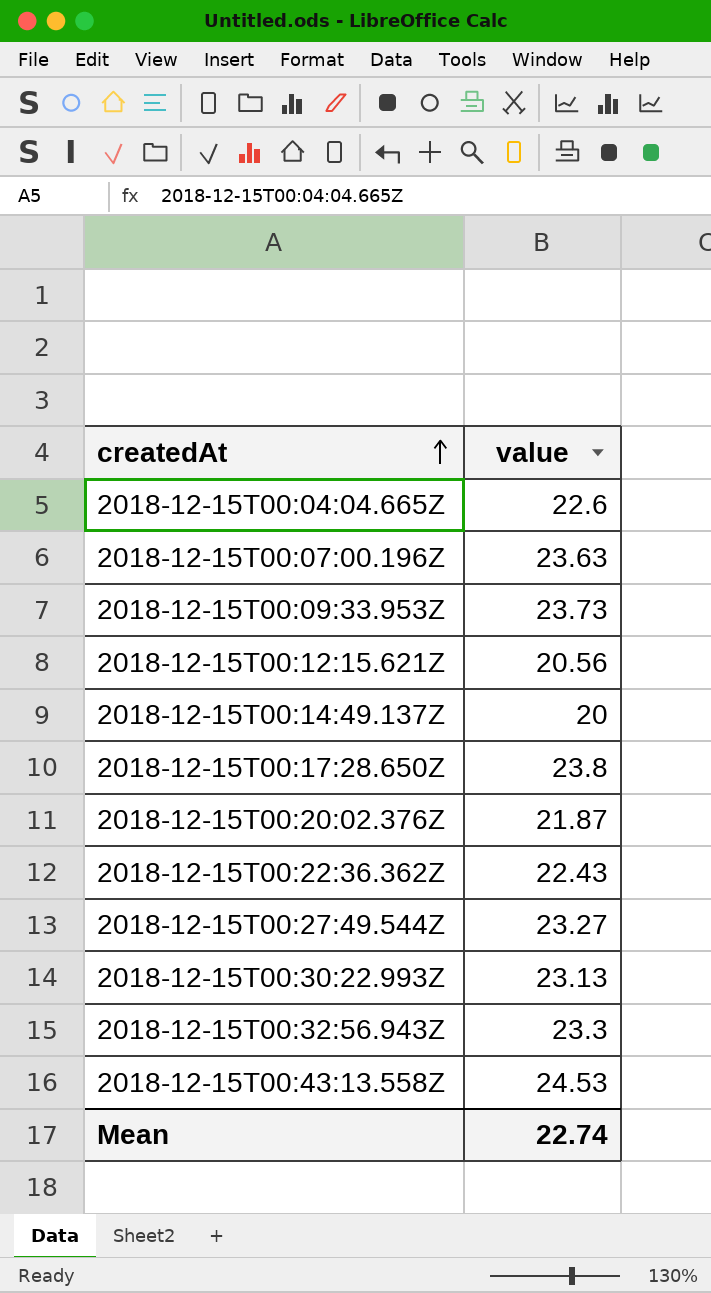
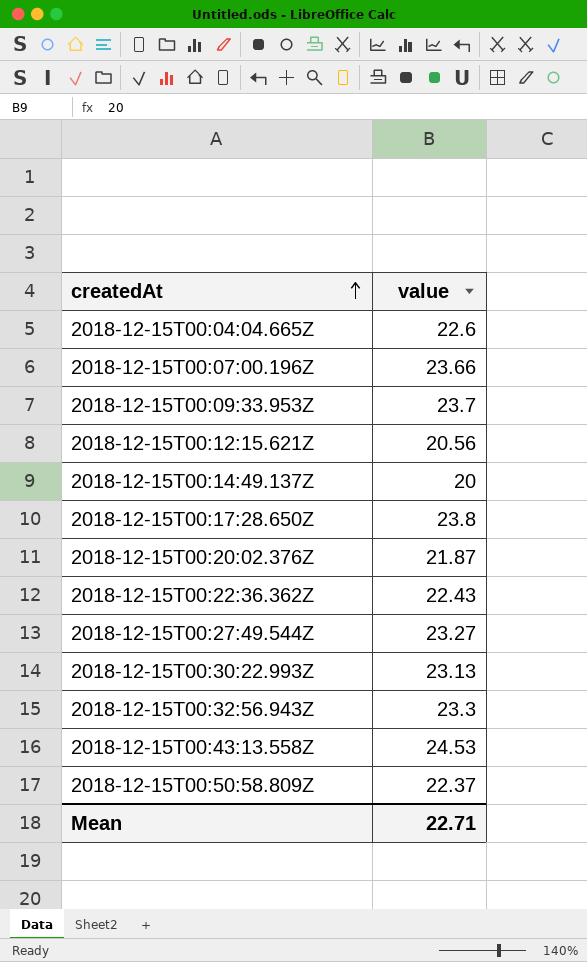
2018-12-15T00:07:00.196Z | value: 23.63 -> 23.66
2018-12-15T00:09:33.953Z | value: 23.73 -> 23.7
row 2018-12-15T00:50:58.809Z: none -> 22.37
Mean | value: 22.74 -> 22.71

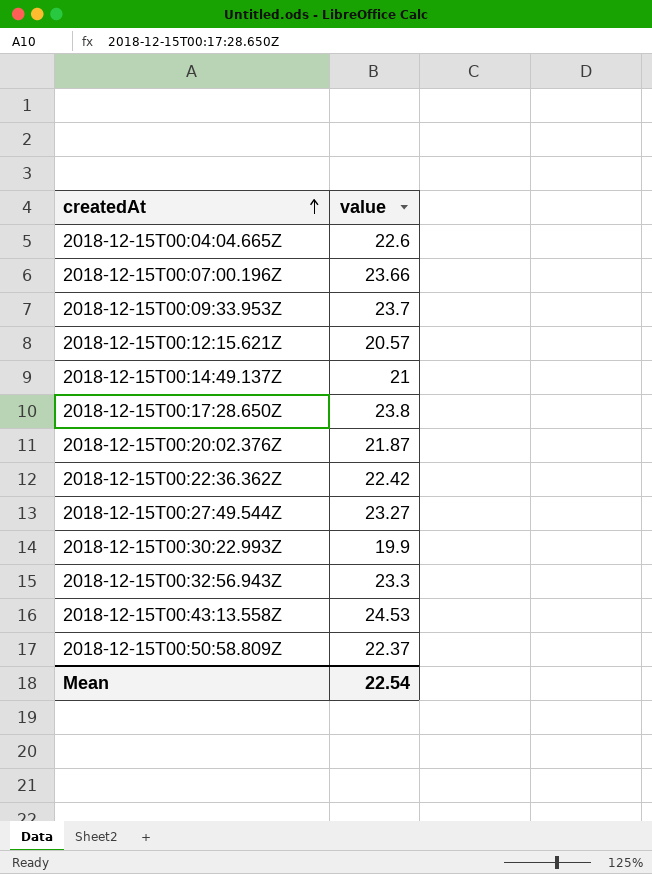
2018-12-15T00:12:15.621Z | value: 20.56 -> 20.57
2018-12-15T00:14:49.137Z | value: 20 -> 21
2018-12-15T00:22:36.362Z | value: 22.43 -> 22.42
2018-12-15T00:30:22.993Z | value: 23.13 -> 19.9
Mean | value: 22.71 -> 22.54

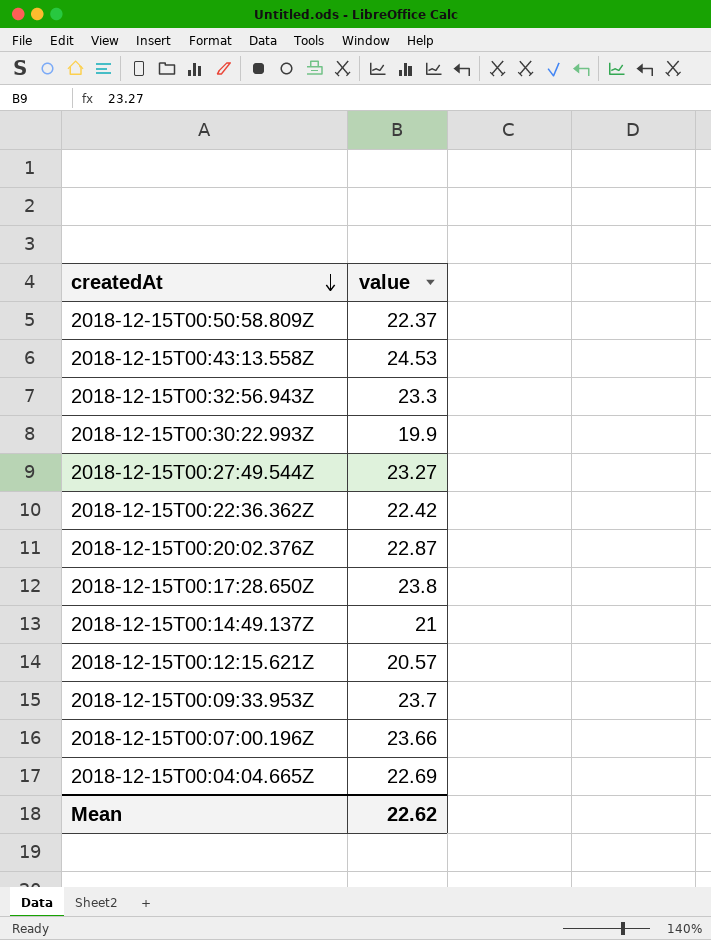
row order: createdAt ascending -> createdAt descending
2018-12-15T00:20:02.376Z | value: 21.87 -> 22.87
2018-12-15T00:04:04.665Z | value: 22.6 -> 22.69
Mean | value: 22.54 -> 22.62

